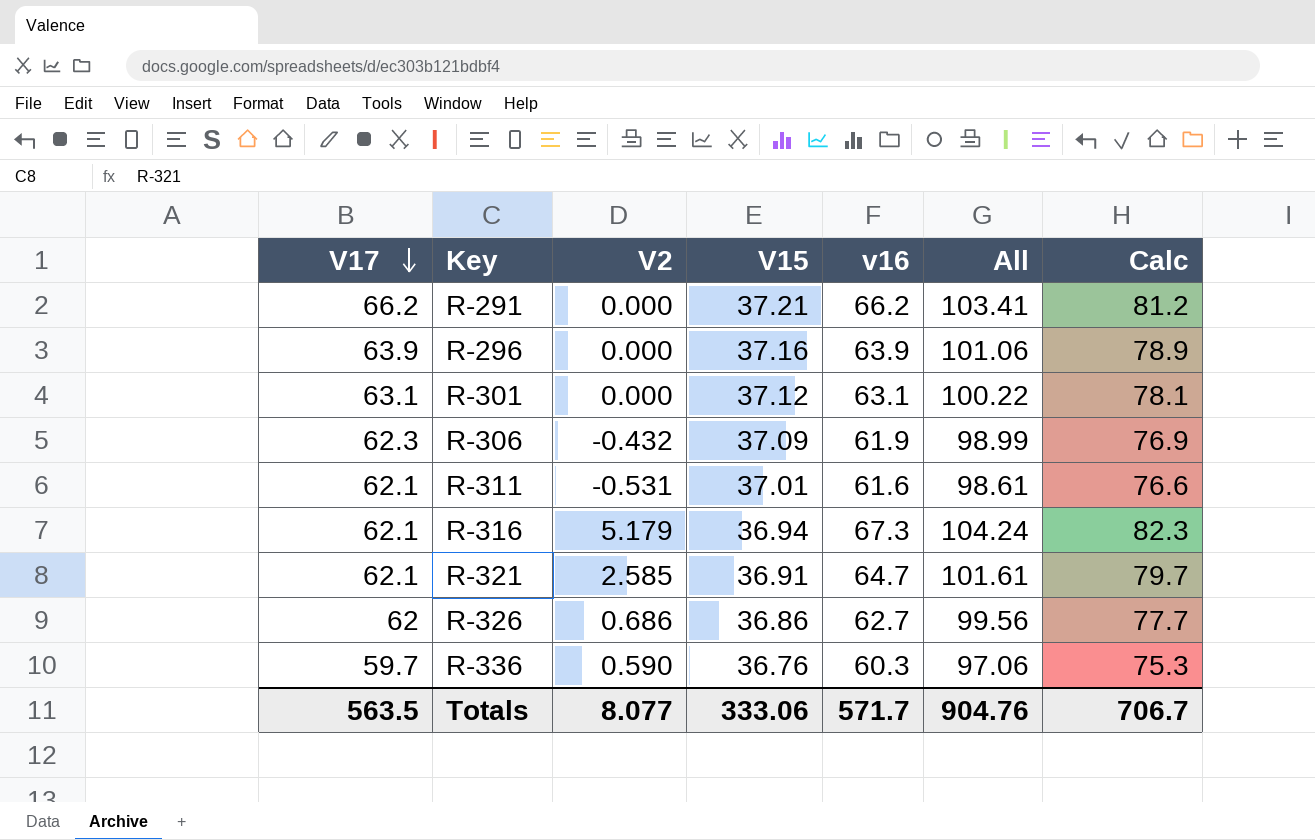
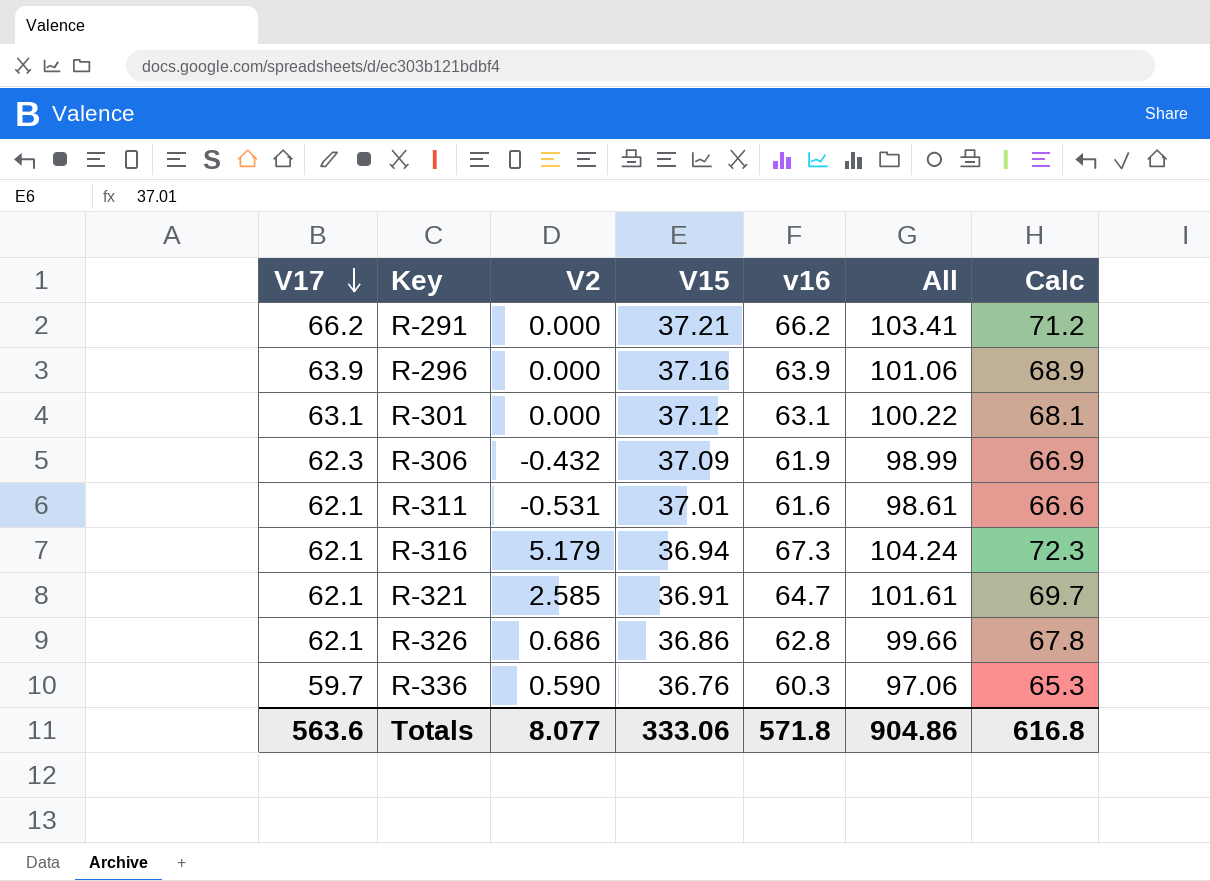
column Calc | formula: [v16] + 15 -> [v16] + 5
R-326 | V17: 62 -> 62.1
R-326 | v16: 62.7 -> 62.8
R-326 | All: 99.56 -> 99.66
Totals | V17: 563.5 -> 563.6
Totals | v16: 571.7 -> 571.8
Totals | All: 904.76 -> 904.86
Totals | Calc: 706.7 -> 616.8

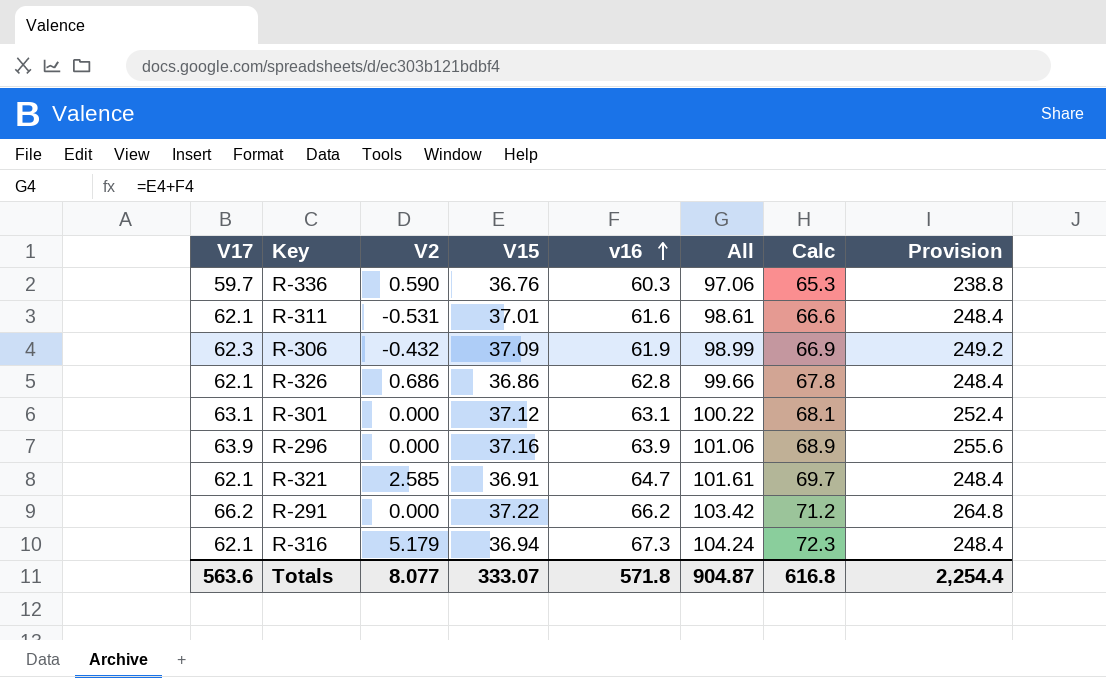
row order: V17 descending -> v16 ascending
column Provision | formula: none -> [V17] * 4
R-291 | V15: 37.21 -> 37.22
R-291 | All: 103.41 -> 103.42
Totals | V15: 333.06 -> 333.07
Totals | All: 904.86 -> 904.87

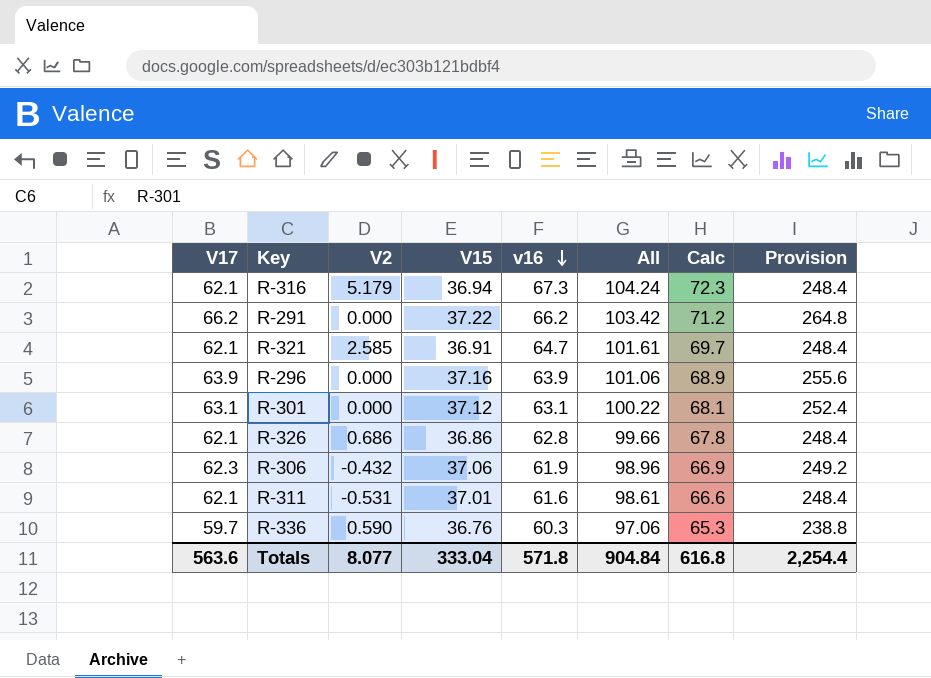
row order: v16 ascending -> v16 descending
R-306 | V15: 37.09 -> 37.06
R-306 | All: 98.99 -> 98.96
Totals | V15: 333.07 -> 333.04
Totals | All: 904.87 -> 904.84

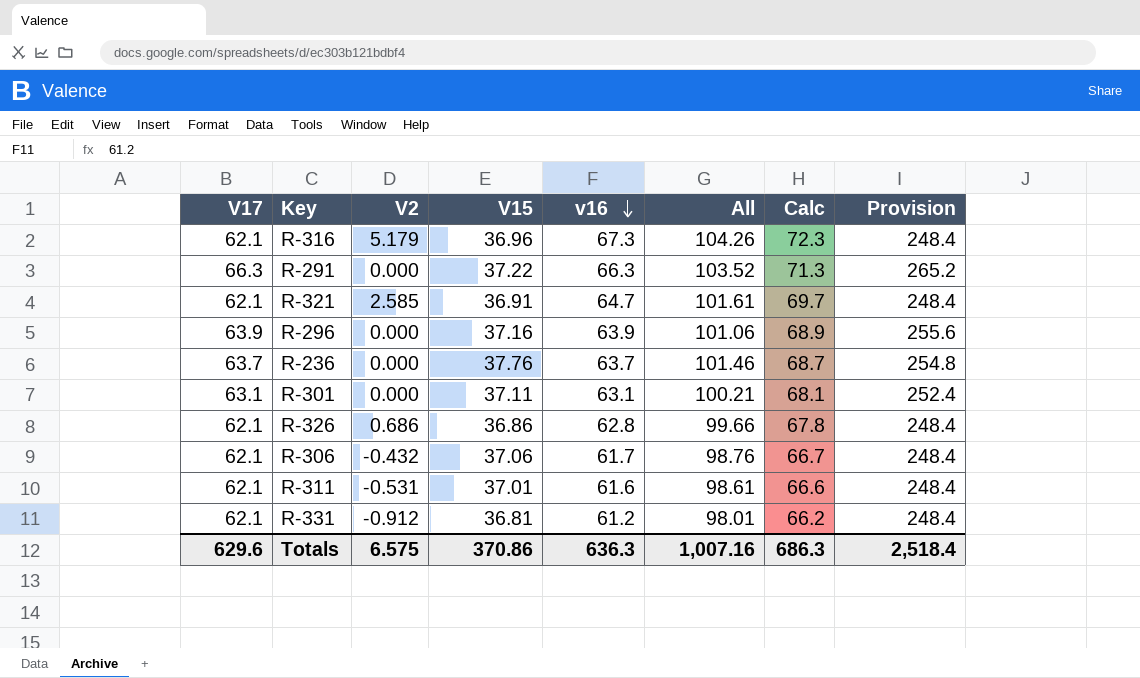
row R-336: 59.7 | 0.590 | 36.76 | 60.3 | 97.06 | 65.3 | 238.8 -> none
R-316 | V15: 36.94 -> 36.96
R-316 | All: 104.24 -> 104.26
R-291 | V17: 66.2 -> 66.3
R-291 | v16: 66.2 -> 66.3
R-291 | All: 103.42 -> 103.52
R-291 | Calc: 71.2 -> 71.3
R-291 | Provision: 264.8 -> 265.2
row R-236: none -> 63.7 | 0.000 | 37.76 | 63.7 | 101.46 | 68.7 | 254.8
R-301 | V15: 37.12 -> 37.11
R-301 | All: 100.22 -> 100.21
R-306 | V17: 62.3 -> 62.1
R-306 | v16: 61.9 -> 61.7
R-306 | All: 98.96 -> 98.76
R-306 | Calc: 66.9 -> 66.7
R-306 | Provision: 249.2 -> 248.4
row R-331: none -> 62.1 | -0.912 | 36.81 | 61.2 | 98.01 | 66.2 | 248.4
Totals | V17: 563.6 -> 629.6
Totals | V2: 8.077 -> 6.575
Totals | V15: 333.04 -> 370.86
Totals | v16: 571.8 -> 636.3
Totals | All: 904.84 -> 1,007.16
Totals | Calc: 616.8 -> 686.3
Totals | Provision: 2,254.4 -> 2,518.4

